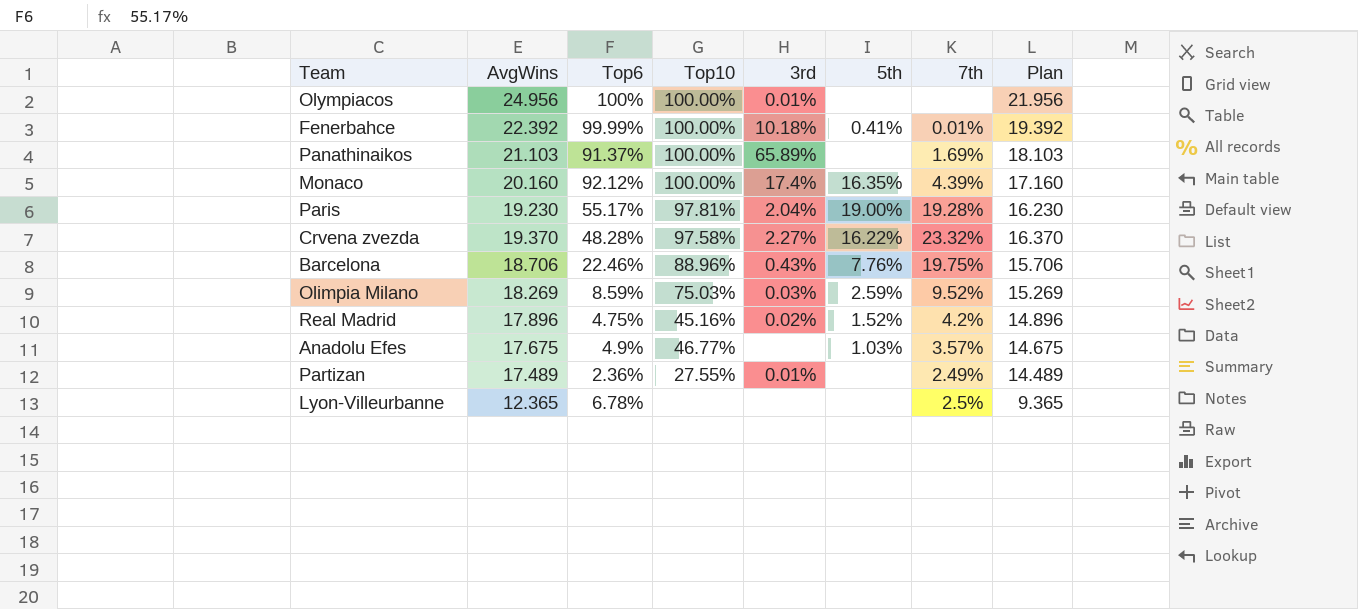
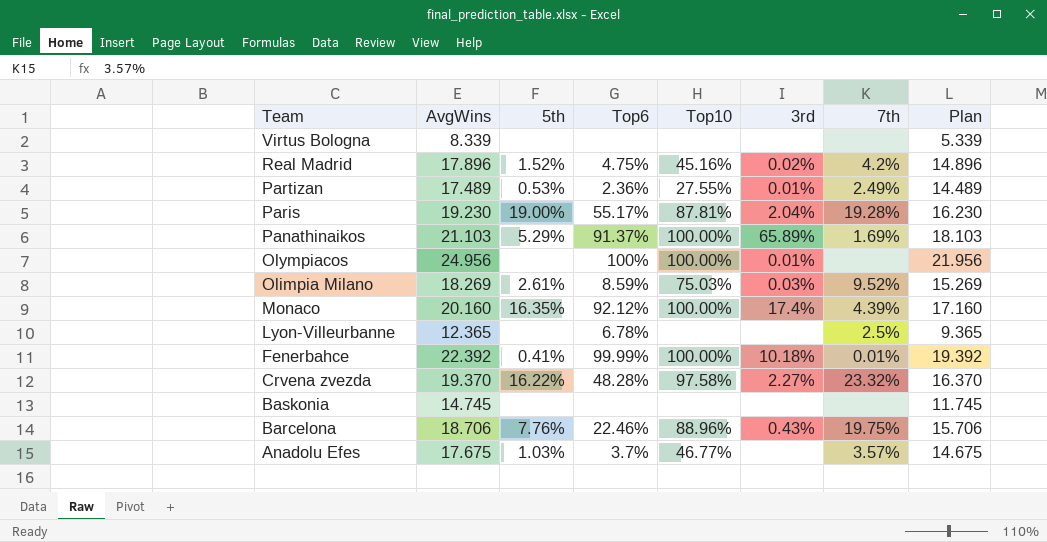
row order: none -> Team descending
column 5th | position: 6 -> 3
row Virtus Bologna: none -> 8.339 | none | none | none | none | none | 5.339
Partizan | 5th: none -> 0.53%
Paris | Top10: 97.81% -> 87.81%
Panathinaikos | 5th: none -> 5.29%
Olimpia Milano | 5th: 2.59% -> 2.61%
row Baskonia: none -> 14.745 | none | none | none | none | none | 11.745
Anadolu Efes | Top6: 4.9% -> 3.7%

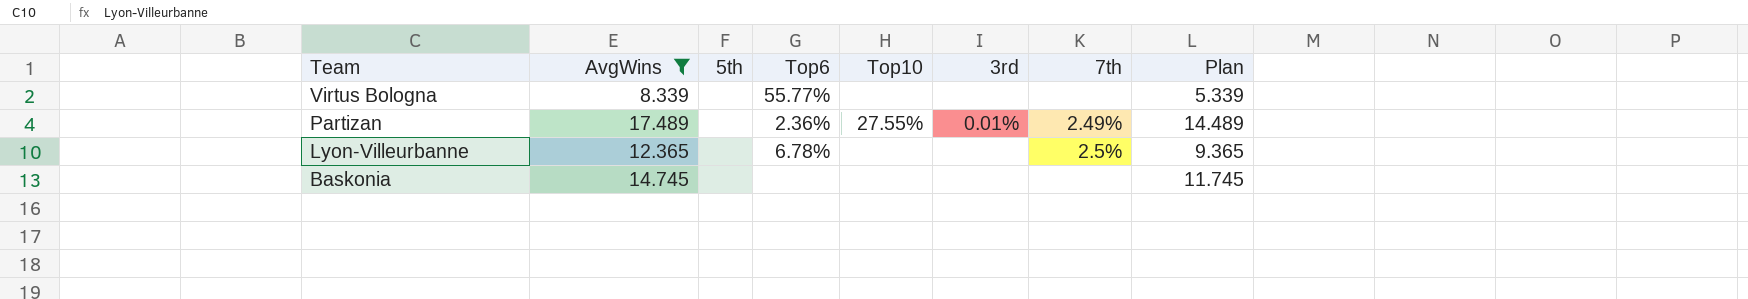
filter: none -> AvgWins <= 17.489
Virtus Bologna | Top6: none -> 55.77%
Partizan | 5th: 0.53% -> none

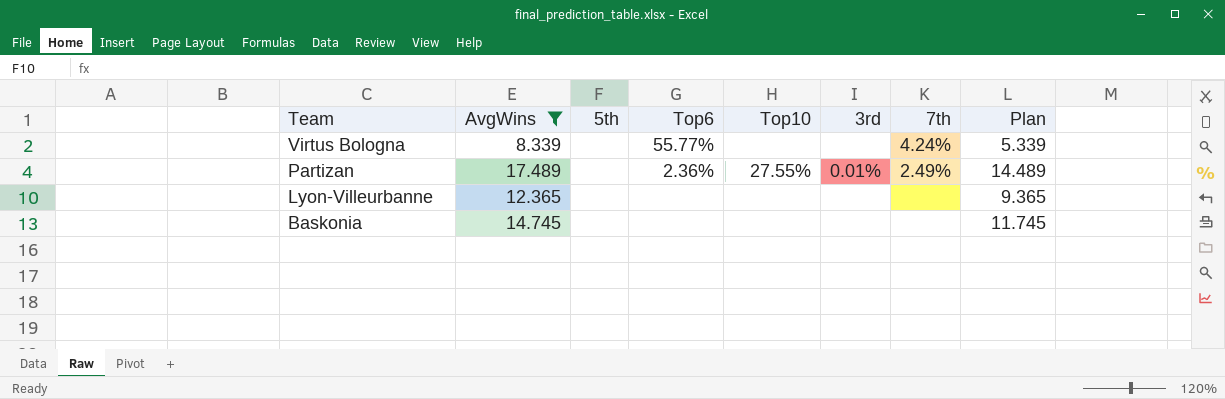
Virtus Bologna | 7th: none -> 4.24%
Lyon-Villeurbanne | Top6: 6.78% -> none
Lyon-Villeurbanne | 7th: 2.5% -> none

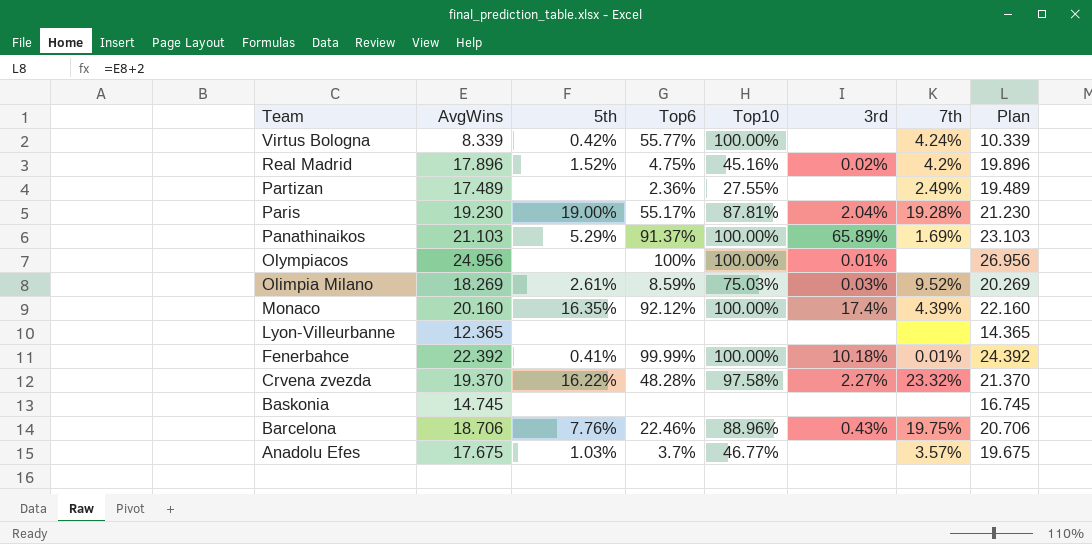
filter: AvgWins <= 17.489 -> none
column Plan | formula: [AvgWins] - 3 -> [AvgWins] + 2
Virtus Bologna | 5th: none -> 0.42%
Virtus Bologna | Top10: none -> 100.00%
Partizan | 3rd: 0.01% -> none

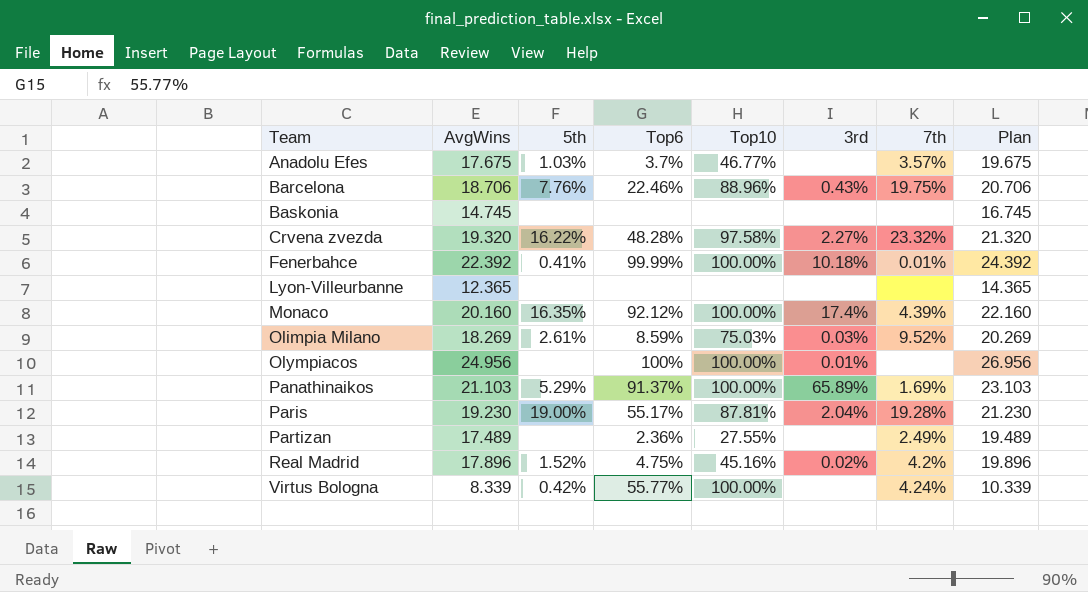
row order: Team descending -> Team ascending
Crvena zvezda | AvgWins: 19.370 -> 19.320
Crvena zvezda | Plan: 21.370 -> 21.320

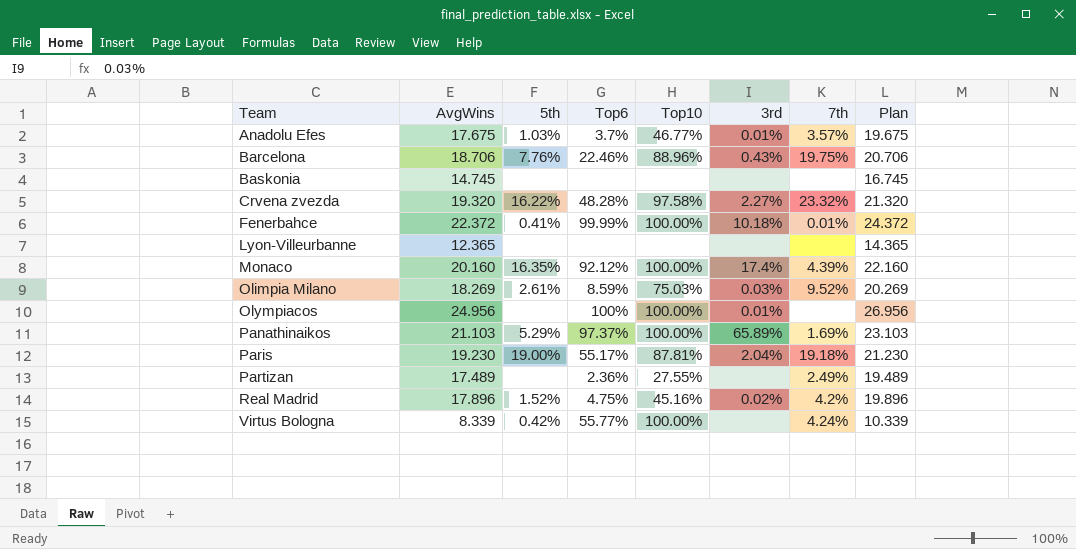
Anadolu Efes | 3rd: none -> 0.01%
Fenerbahce | AvgWins: 22.392 -> 22.372
Fenerbahce | Plan: 24.392 -> 24.372
Panathinaikos | Top6: 91.37% -> 97.37%
Paris | 7th: 19.28% -> 19.18%

